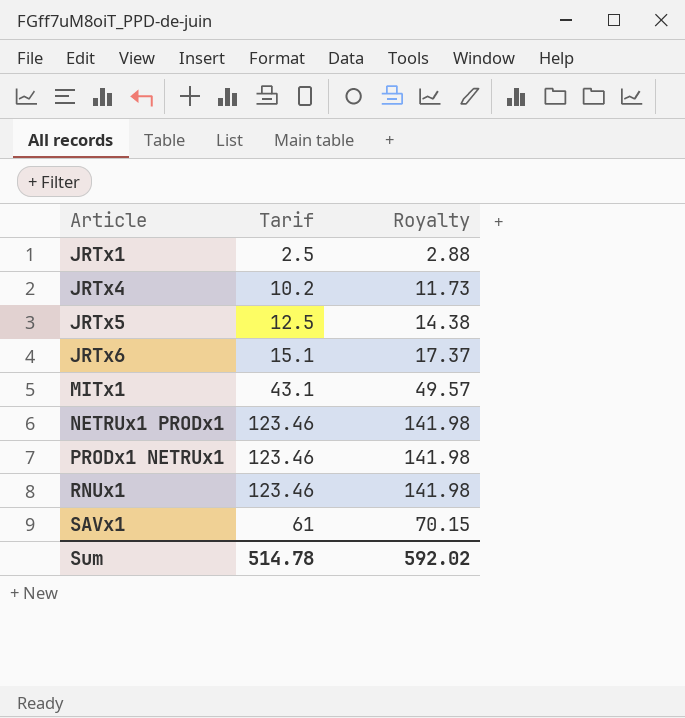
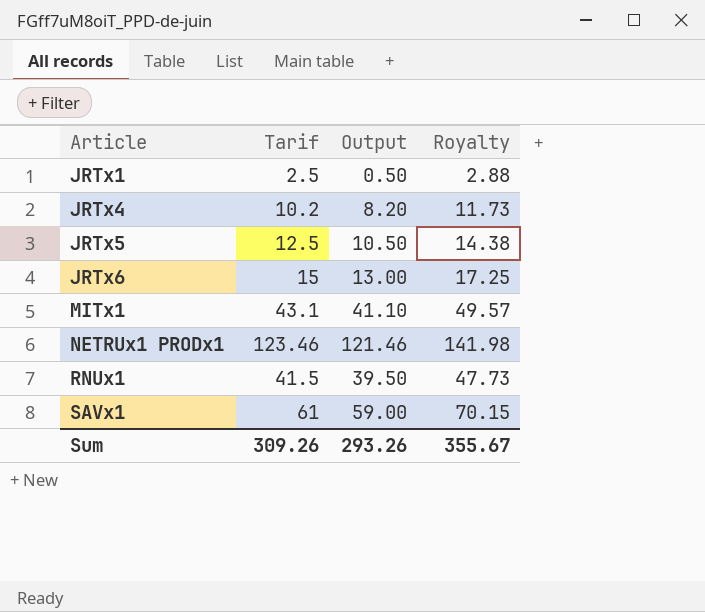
column Output | formula: none -> [Tarif] - 2
row PRODx1 NETRUx1: 123.46 | 141.98 -> none
JRTx6 | Tarif: 15.1 -> 15
JRTx6 | Royalty: 17.37 -> 17.25
RNUx1 | Tarif: 123.46 -> 41.5
RNUx1 | Royalty: 141.98 -> 47.73
Sum | Tarif: 514.78 -> 309.26
Sum | Royalty: 592.02 -> 355.67

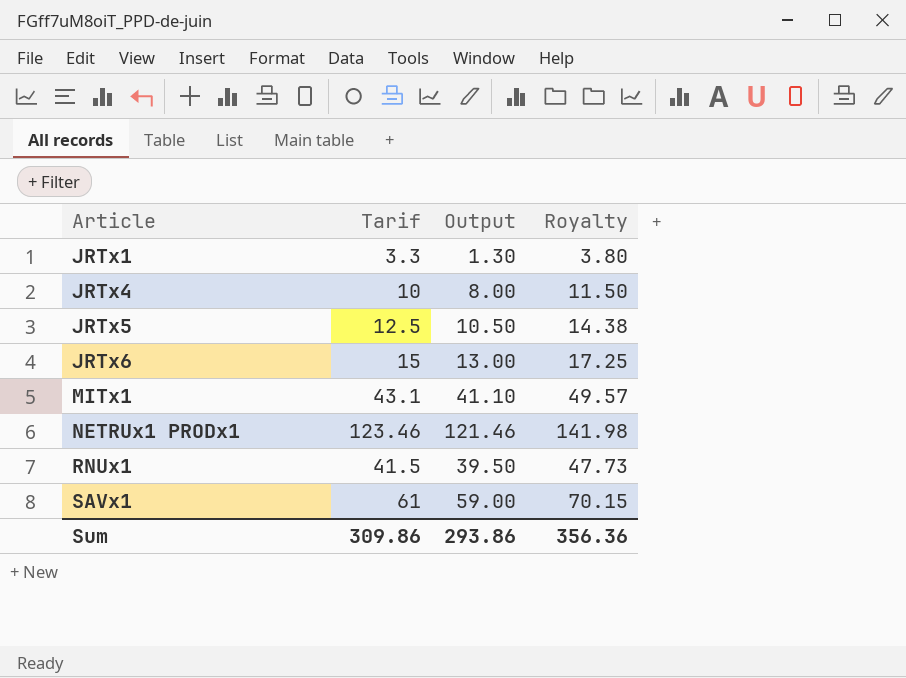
JRTx1 | Tarif: 2.5 -> 3.3
JRTx1 | Output: 0.50 -> 1.30
JRTx1 | Royalty: 2.88 -> 3.80
JRTx4 | Tarif: 10.2 -> 10
JRTx4 | Output: 8.20 -> 8.00
JRTx4 | Royalty: 11.73 -> 11.50
Sum | Tarif: 309.26 -> 309.86
Sum | Output: 293.26 -> 293.86
Sum | Royalty: 355.67 -> 356.36

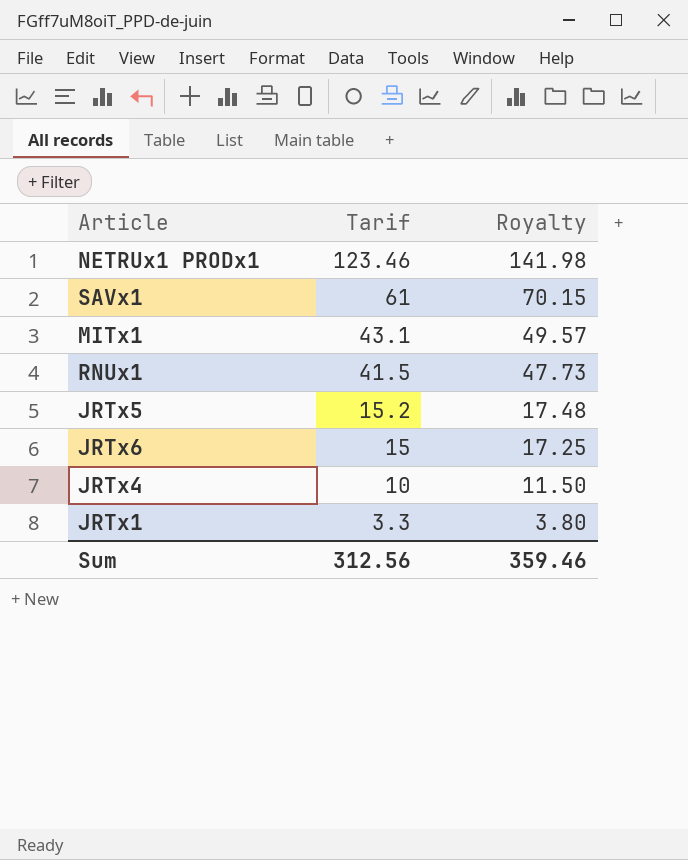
row order: Article ascending -> Tarif descending
column Output | formula: [Tarif] - 2 -> none
JRTx5 | Tarif: 12.5 -> 15.2
JRTx5 | Royalty: 14.38 -> 17.48
Sum | Tarif: 309.86 -> 312.56
Sum | Royalty: 356.36 -> 359.46

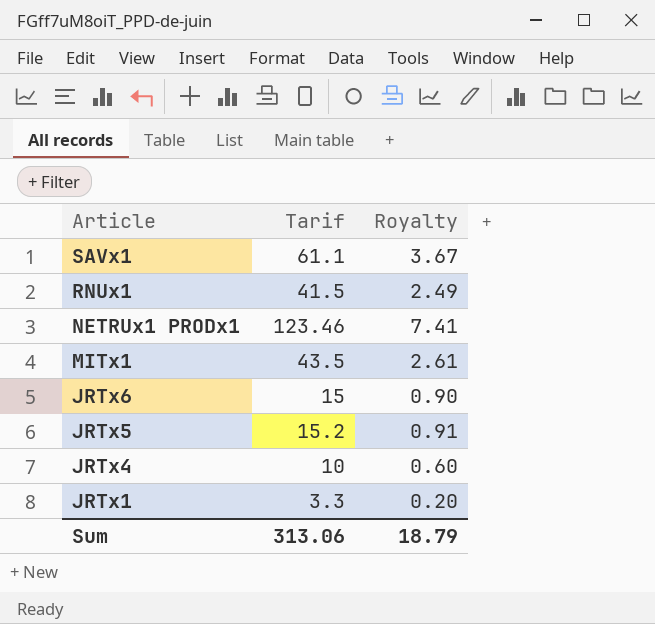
row order: Tarif descending -> Article descending
column Royalty | formula: [Tarif] * 1.15 -> [Tarif] * 0.06
SAVx1 | Tarif: 61 -> 61.1
MITx1 | Tarif: 43.1 -> 43.5
Sum | Tarif: 312.56 -> 313.06
Sum | Royalty: 359.46 -> 18.79

